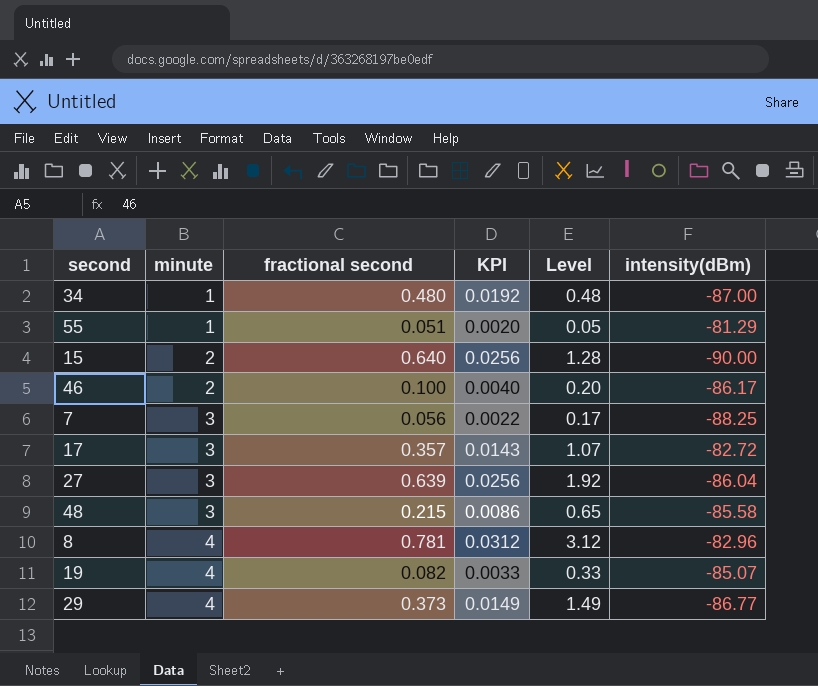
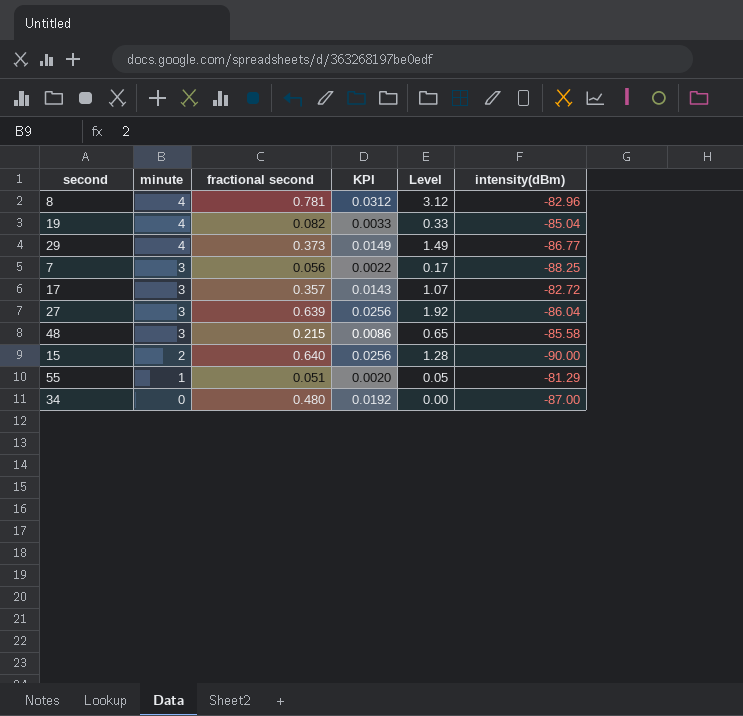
row order: minute ascending -> minute descending
row 46: 2 | 0.100 | 0.0040 | 0.20 | -86.17 -> none
19 | intensity(dBm): -85.07 -> -85.04
34 | minute: 1 -> 0
34 | Level: 0.48 -> 0.00

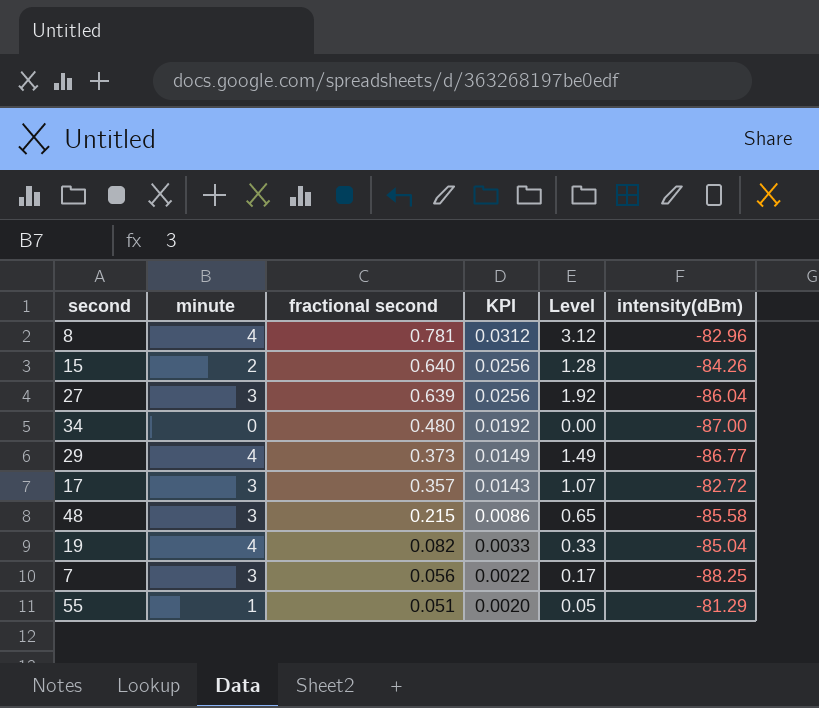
row order: minute descending -> fractional second descending
15 | intensity(dBm): -90.00 -> -84.26

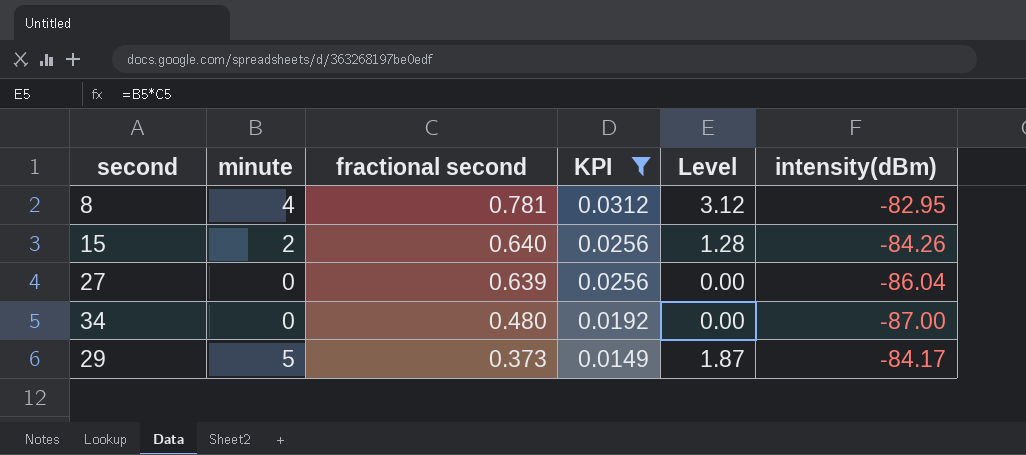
filter: none -> KPI >= 0.0149
8 | intensity(dBm): -82.96 -> -82.95
27 | minute: 3 -> 0
27 | Level: 1.92 -> 0.00
29 | minute: 4 -> 5
29 | Level: 1.49 -> 1.87
29 | intensity(dBm): -86.77 -> -84.17

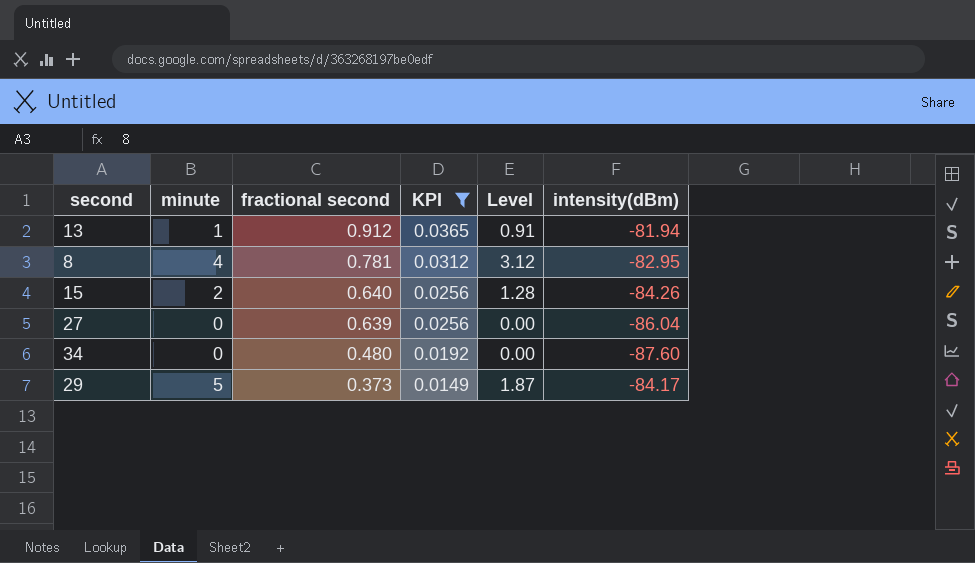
row 13: none -> 1 | 0.912 | 0.0365 | 0.91 | -81.94
34 | intensity(dBm): -87.00 -> -87.60

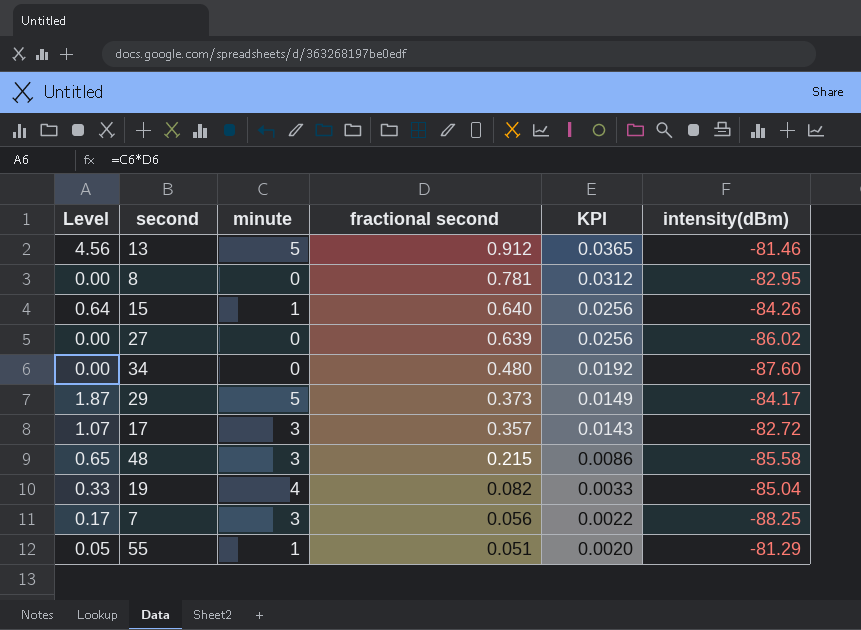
filter: KPI >= 0.0149 -> none
column Level | position: 5 -> 1
13 | Level: 0.91 -> 4.56
13 | minute: 1 -> 5
13 | intensity(dBm): -81.94 -> -81.46
8 | Level: 3.12 -> 0.00
8 | minute: 4 -> 0
15 | Level: 1.28 -> 0.64
15 | minute: 2 -> 1
27 | intensity(dBm): -86.04 -> -86.02

